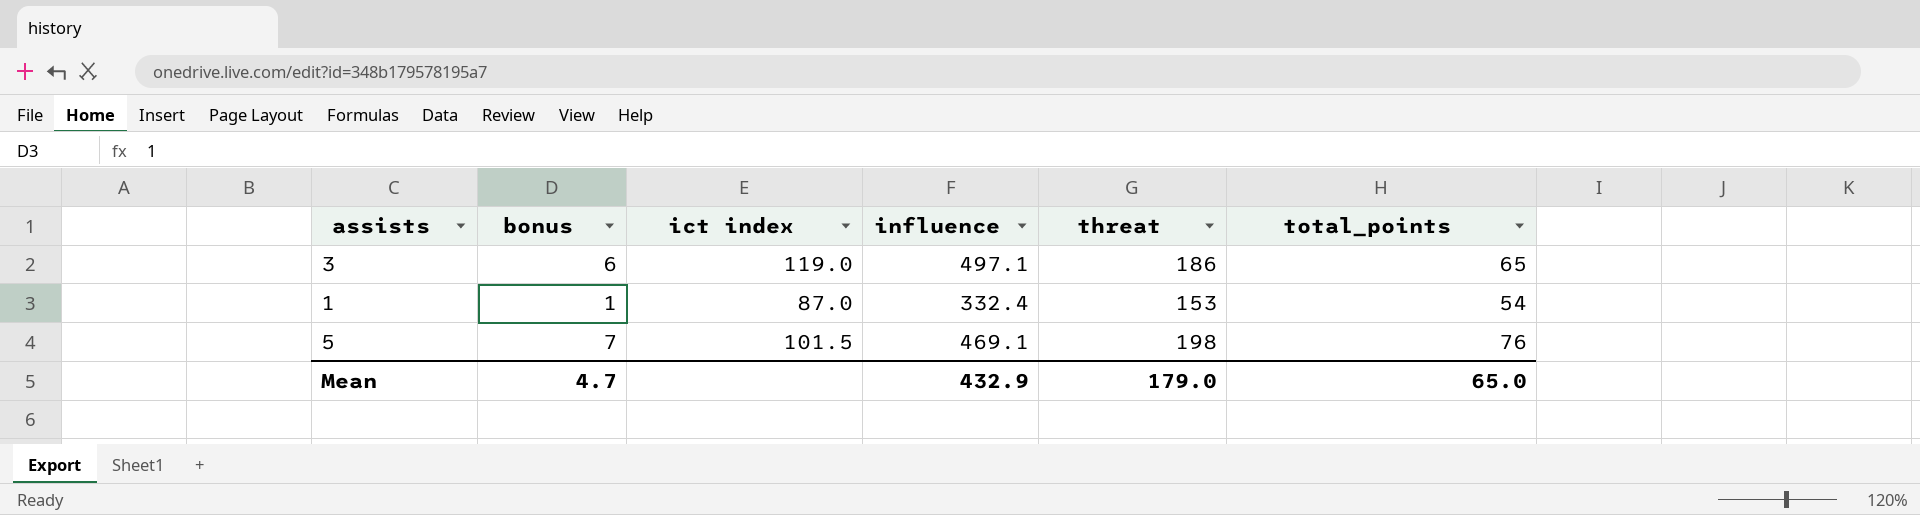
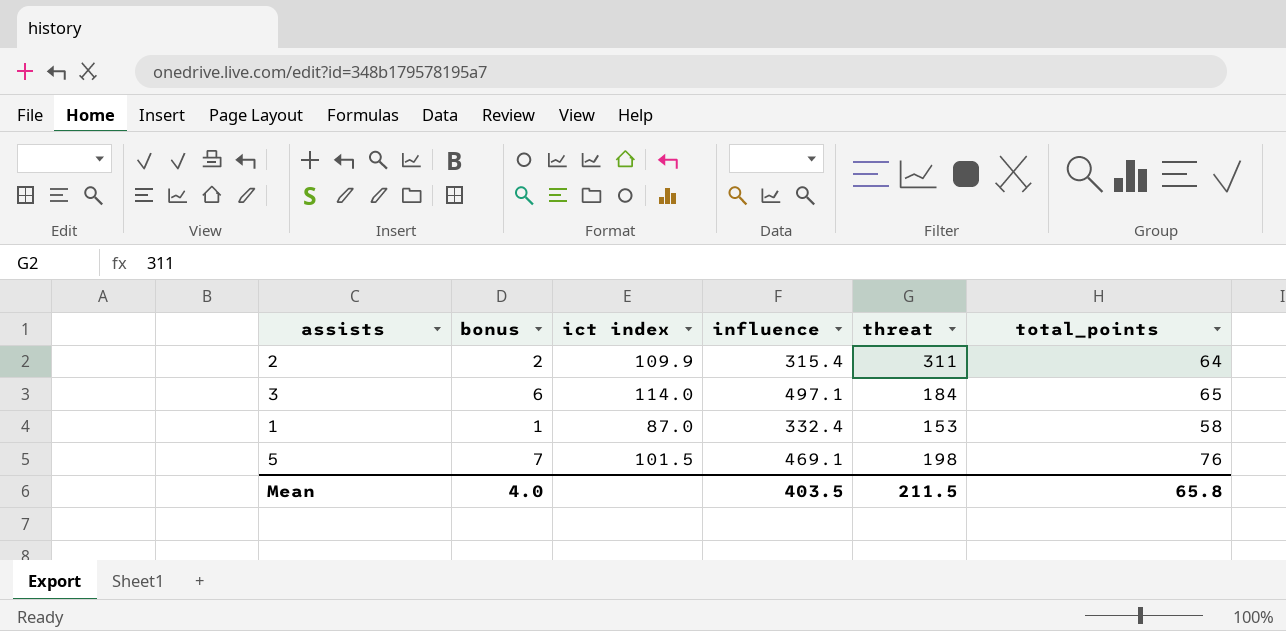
row 2: none -> 2 | 109.9 | 315.4 | 311 | 64
3 | ict index: 119.0 -> 114.0
3 | threat: 186 -> 184
1 | total_points: 54 -> 58
Mean | bonus: 4.7 -> 4.0
Mean | influence: 432.9 -> 403.5
Mean | threat: 179.0 -> 211.5
Mean | total_points: 65.0 -> 65.8

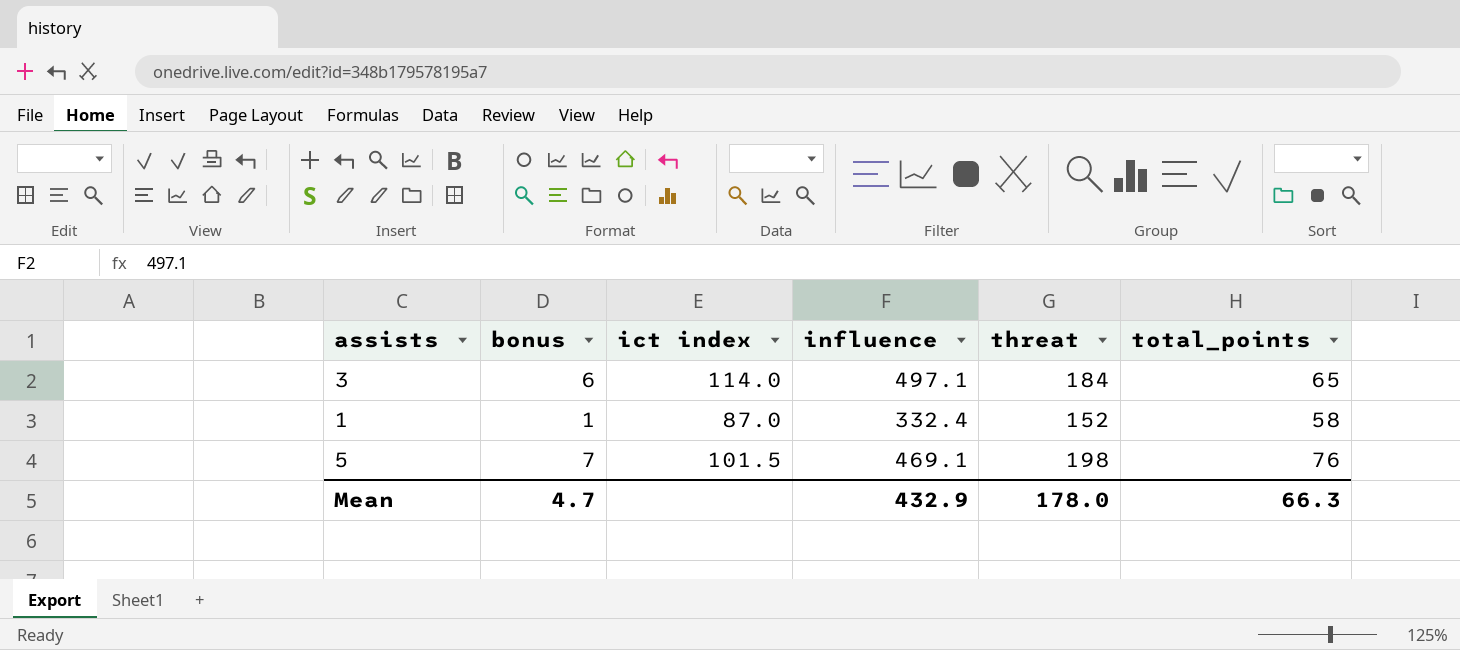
row 2: 2 | 109.9 | 315.4 | 311 | 64 -> none
1 | threat: 153 -> 152
Mean | bonus: 4.0 -> 4.7
Mean | influence: 403.5 -> 432.9
Mean | threat: 211.5 -> 178.0
Mean | total_points: 65.8 -> 66.3

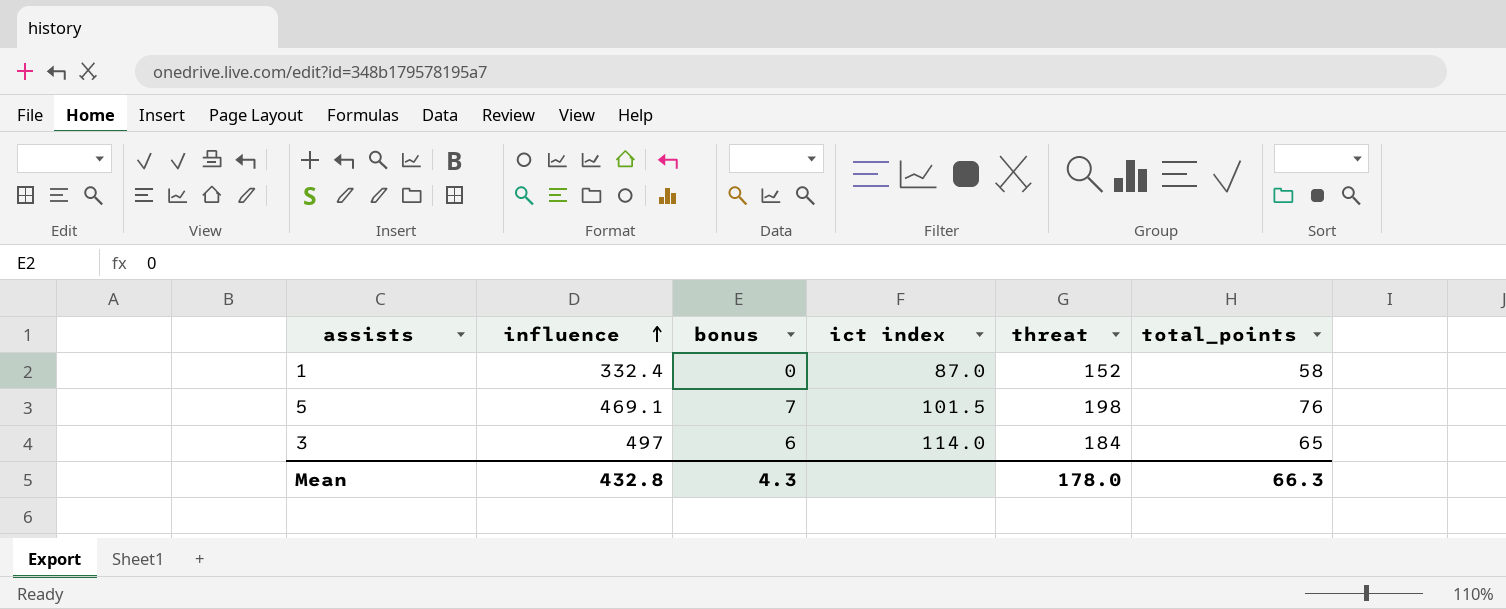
row order: none -> influence ascending
column influence | position: 4 -> 2
1 | bonus: 1 -> 0
3 | influence: 497.1 -> 497
Mean | influence: 432.9 -> 432.8
Mean | bonus: 4.7 -> 4.3

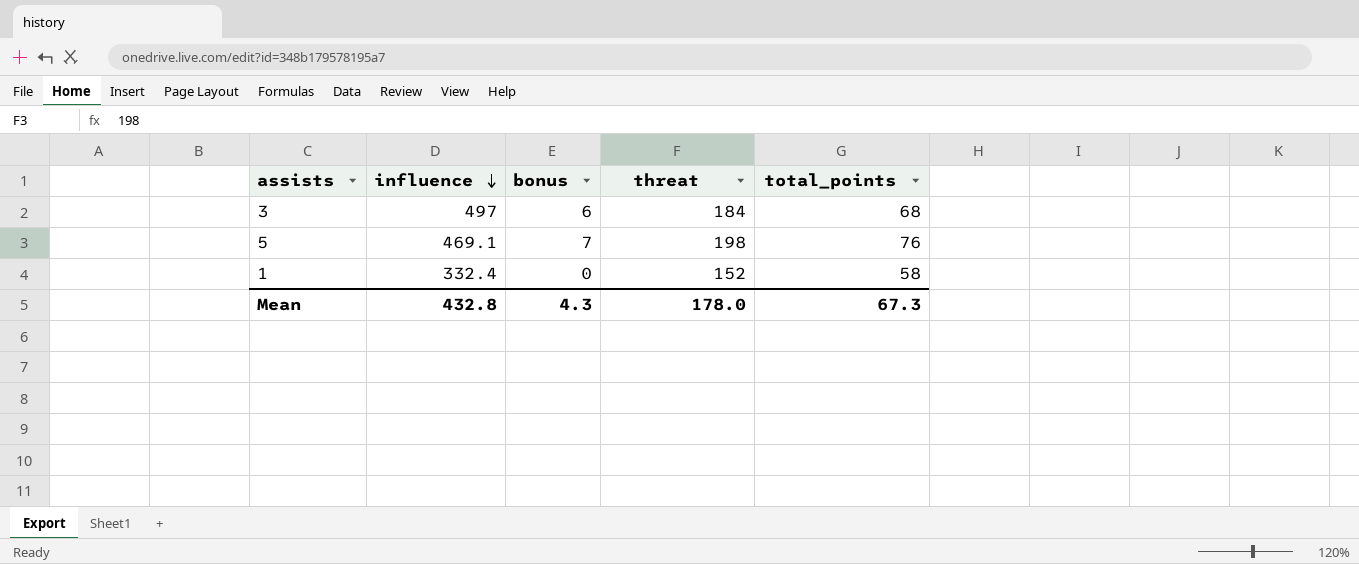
row order: influence ascending -> influence descending
column ict index | position: 4 -> none
3 | total_points: 65 -> 68
Mean | total_points: 66.3 -> 67.3

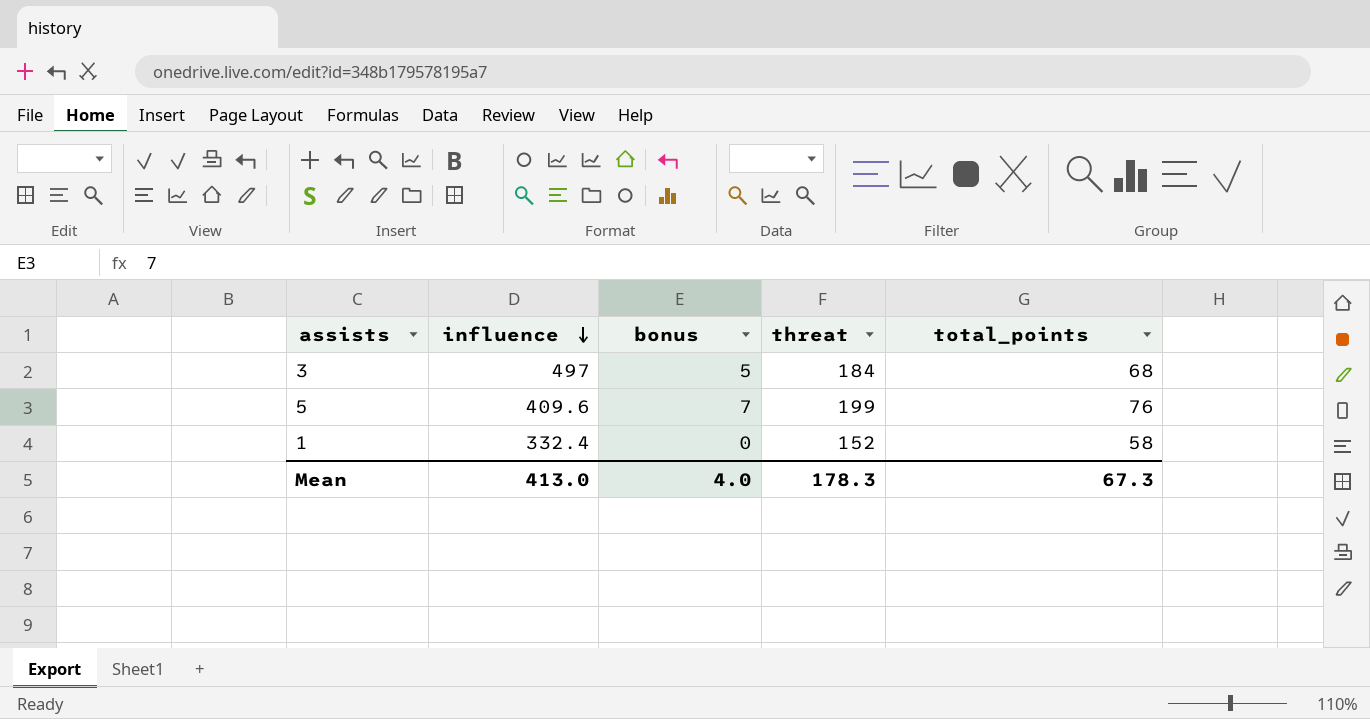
3 | bonus: 6 -> 5
5 | influence: 469.1 -> 409.6
5 | threat: 198 -> 199
Mean | influence: 432.8 -> 413.0
Mean | bonus: 4.3 -> 4.0
Mean | threat: 178.0 -> 178.3

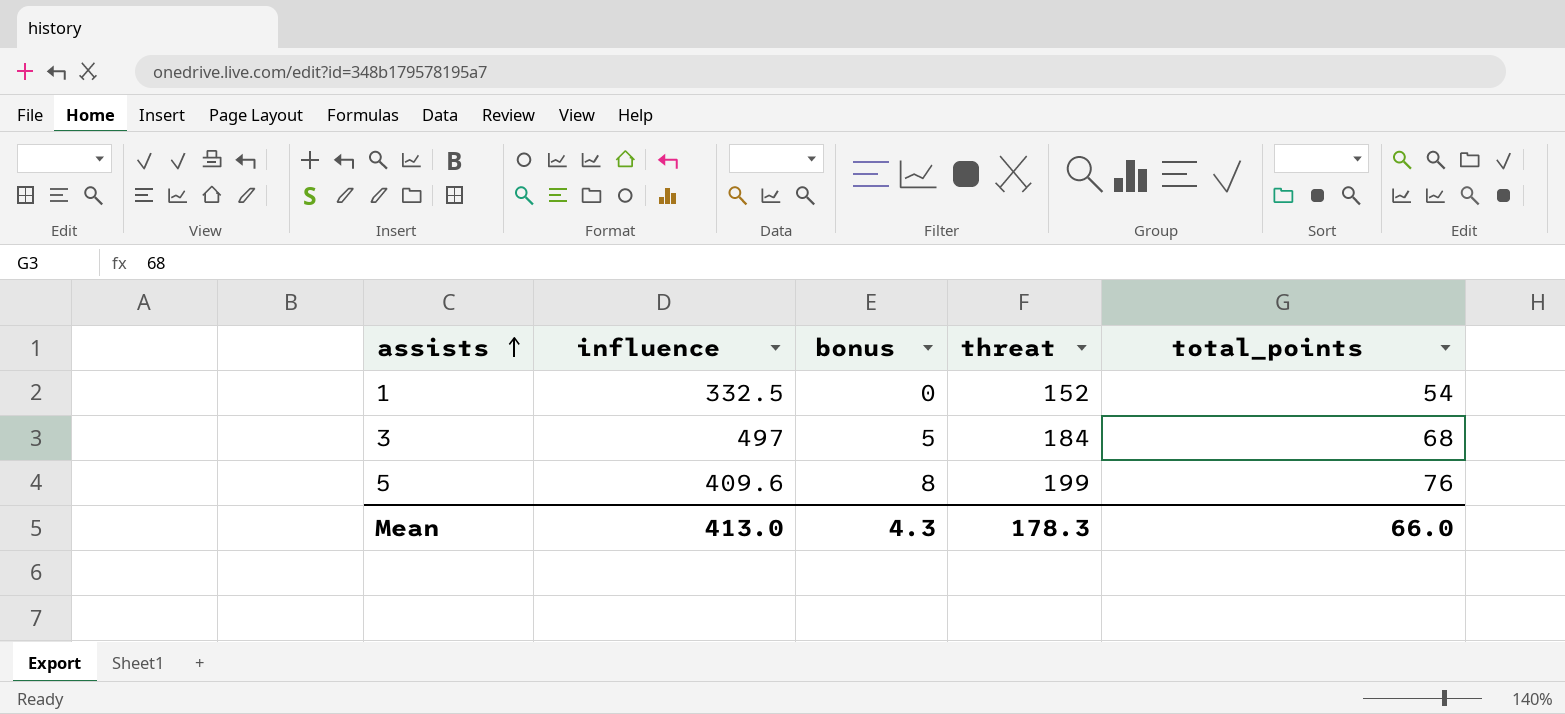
row order: influence descending -> assists ascending
1 | influence: 332.4 -> 332.5
1 | total_points: 58 -> 54
5 | bonus: 7 -> 8
Mean | bonus: 4.0 -> 4.3
Mean | total_points: 67.3 -> 66.0

